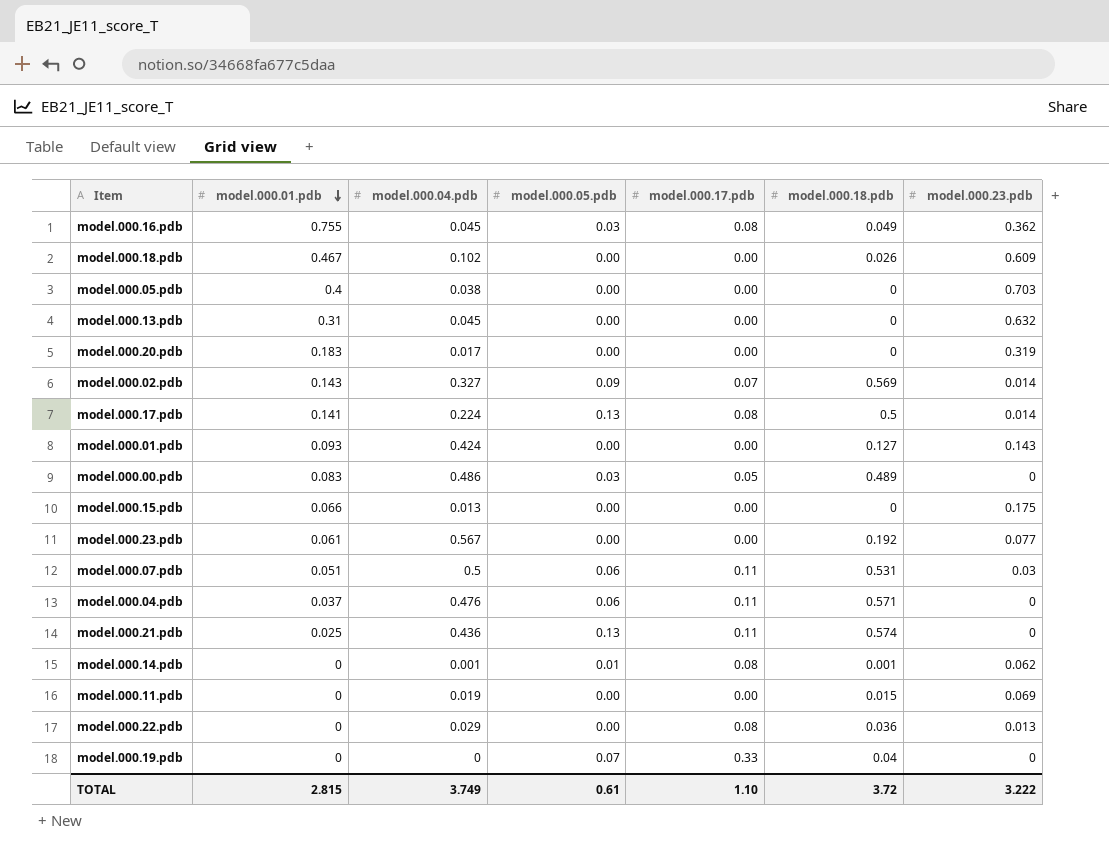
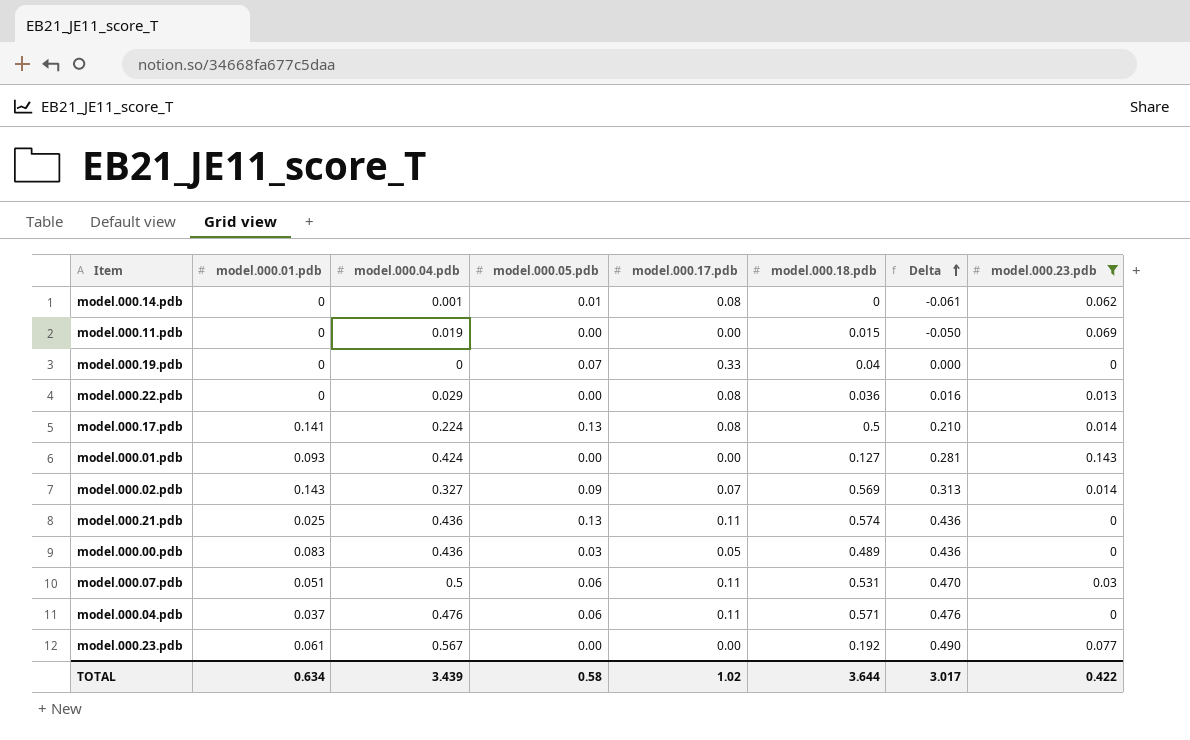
filter: none -> model.000.23.pdb <= 0.143
row order: model.000.01.pdb descending -> Delta ascending
column Delta | formula: none -> [model.000.04.pdb] - [model.000.23.pdb]
model.000.14.pdb | model.000.18.pdb: 0.001 -> 0
model.000.00.pdb | model.000.04.pdb: 0.486 -> 0.436
TOTAL | model.000.01.pdb: 2.815 -> 0.634
TOTAL | model.000.04.pdb: 3.749 -> 3.439
TOTAL | model.000.05.pdb: 0.61 -> 0.58
TOTAL | model.000.17.pdb: 1.10 -> 1.02
TOTAL | model.000.18.pdb: 3.72 -> 3.644
TOTAL | model.000.23.pdb: 3.222 -> 0.422

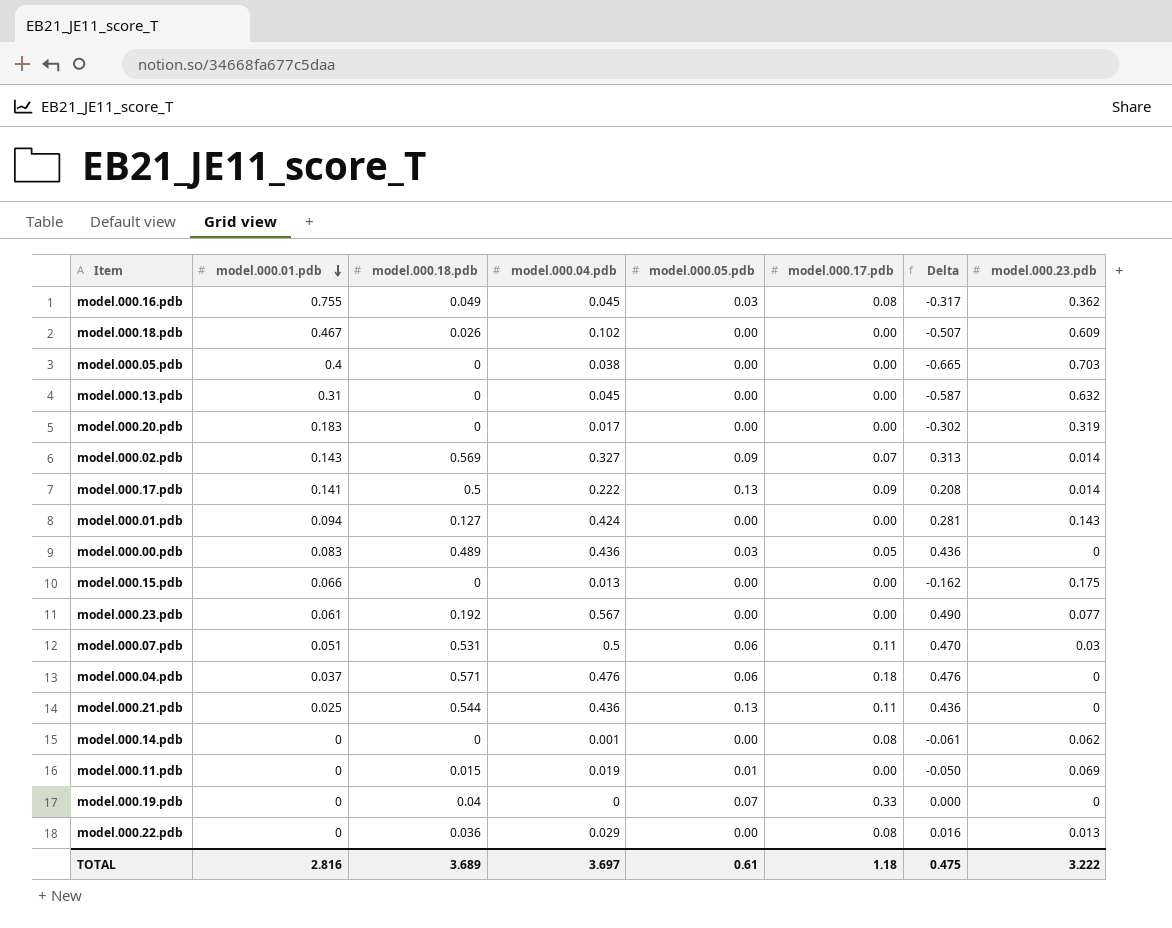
filter: model.000.23.pdb <= 0.143 -> none
row order: Delta ascending -> model.000.01.pdb descending
column model.000.18.pdb | position: 6 -> 3
model.000.17.pdb | model.000.04.pdb: 0.224 -> 0.222
model.000.17.pdb | model.000.17.pdb: 0.08 -> 0.09
model.000.17.pdb | Delta: 0.210 -> 0.208
model.000.01.pdb | model.000.01.pdb: 0.093 -> 0.094
model.000.04.pdb | model.000.17.pdb: 0.11 -> 0.18
model.000.21.pdb | model.000.18.pdb: 0.574 -> 0.544
model.000.14.pdb | model.000.05.pdb: 0.01 -> 0.00
model.000.11.pdb | model.000.05.pdb: 0.00 -> 0.01
TOTAL | model.000.01.pdb: 0.634 -> 2.816
TOTAL | model.000.18.pdb: 3.644 -> 3.689
TOTAL | model.000.04.pdb: 3.439 -> 3.697
TOTAL | model.000.05.pdb: 0.58 -> 0.61
TOTAL | model.000.17.pdb: 1.02 -> 1.18
TOTAL | Delta: 3.017 -> 0.475
TOTAL | model.000.23.pdb: 0.422 -> 3.222

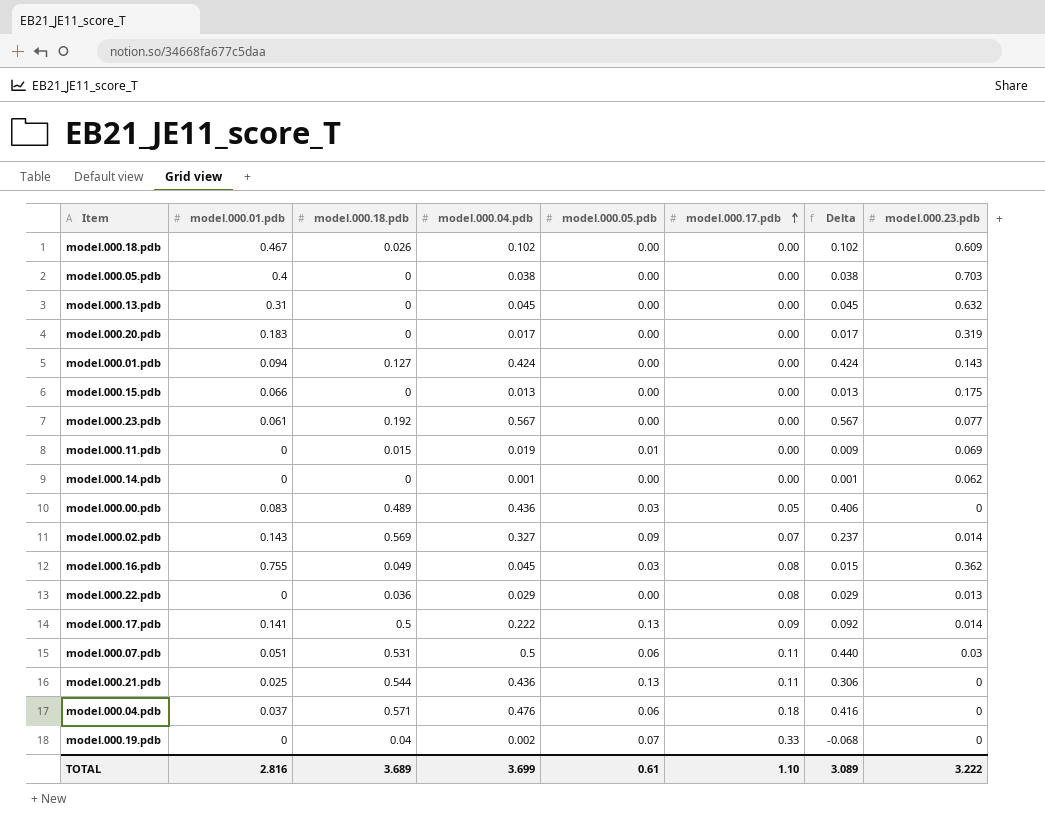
row order: model.000.01.pdb descending -> model.000.17.pdb ascending
column Delta | formula: [model.000.04.pdb] - [model.000.23.pdb] -> [model.000.04.pdb] - [model.000.05.pdb]
model.000.14.pdb | model.000.17.pdb: 0.08 -> 0.00
model.000.19.pdb | model.000.04.pdb: 0 -> 0.002
TOTAL | model.000.04.pdb: 3.697 -> 3.699
TOTAL | model.000.17.pdb: 1.18 -> 1.10
TOTAL | Delta: 0.475 -> 3.089

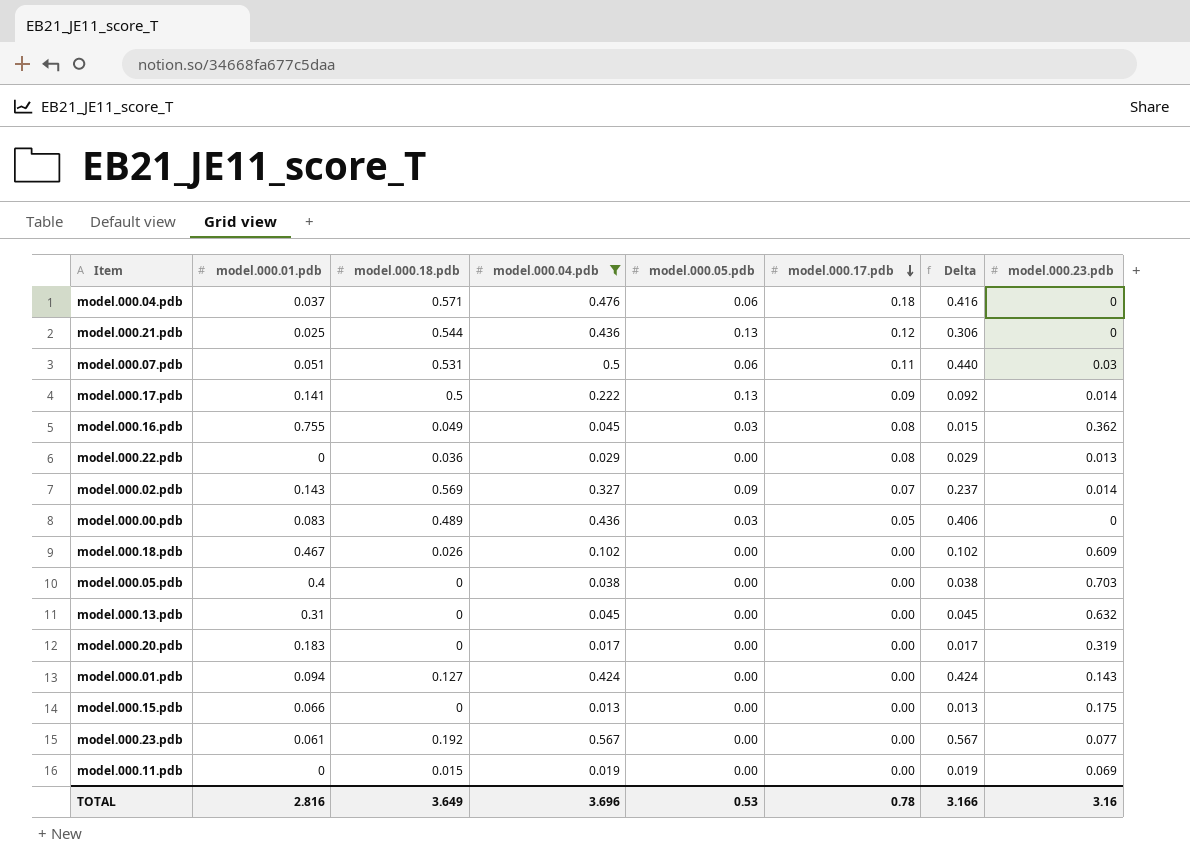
filter: none -> model.000.04.pdb >= 0.013
row order: model.000.17.pdb ascending -> model.000.17.pdb descending
model.000.21.pdb | model.000.17.pdb: 0.11 -> 0.12
model.000.11.pdb | model.000.05.pdb: 0.01 -> 0.00
model.000.11.pdb | Delta: 0.009 -> 0.019
TOTAL | model.000.18.pdb: 3.689 -> 3.649
TOTAL | model.000.04.pdb: 3.699 -> 3.696
TOTAL | model.000.05.pdb: 0.61 -> 0.53
TOTAL | model.000.17.pdb: 1.10 -> 0.78
TOTAL | Delta: 3.089 -> 3.166
TOTAL | model.000.23.pdb: 3.222 -> 3.16

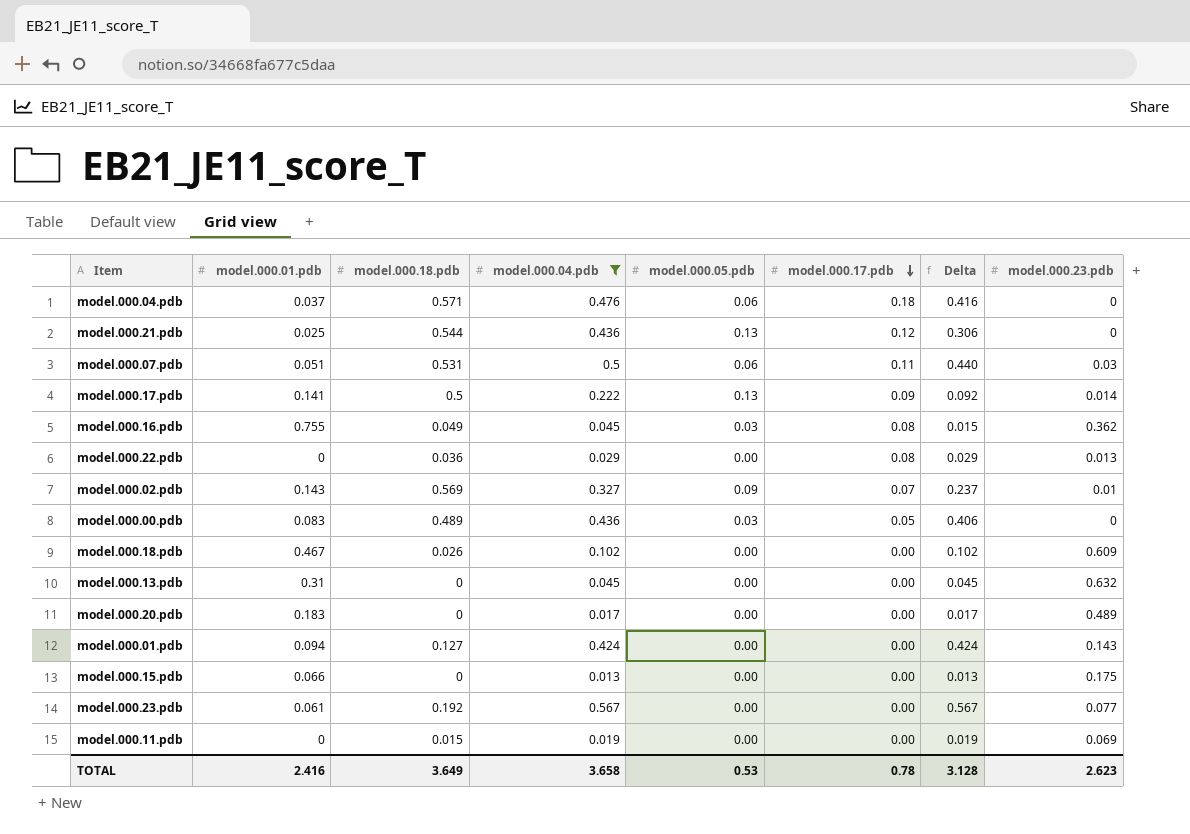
row model.000.05.pdb: 0.4 | 0 | 0.038 | 0.00 | 0.00 | 0.038 | 0.703 -> none
model.000.02.pdb | model.000.23.pdb: 0.014 -> 0.01
model.000.20.pdb | model.000.23.pdb: 0.319 -> 0.489
TOTAL | model.000.01.pdb: 2.816 -> 2.416
TOTAL | model.000.04.pdb: 3.696 -> 3.658
TOTAL | Delta: 3.166 -> 3.128
TOTAL | model.000.23.pdb: 3.16 -> 2.623

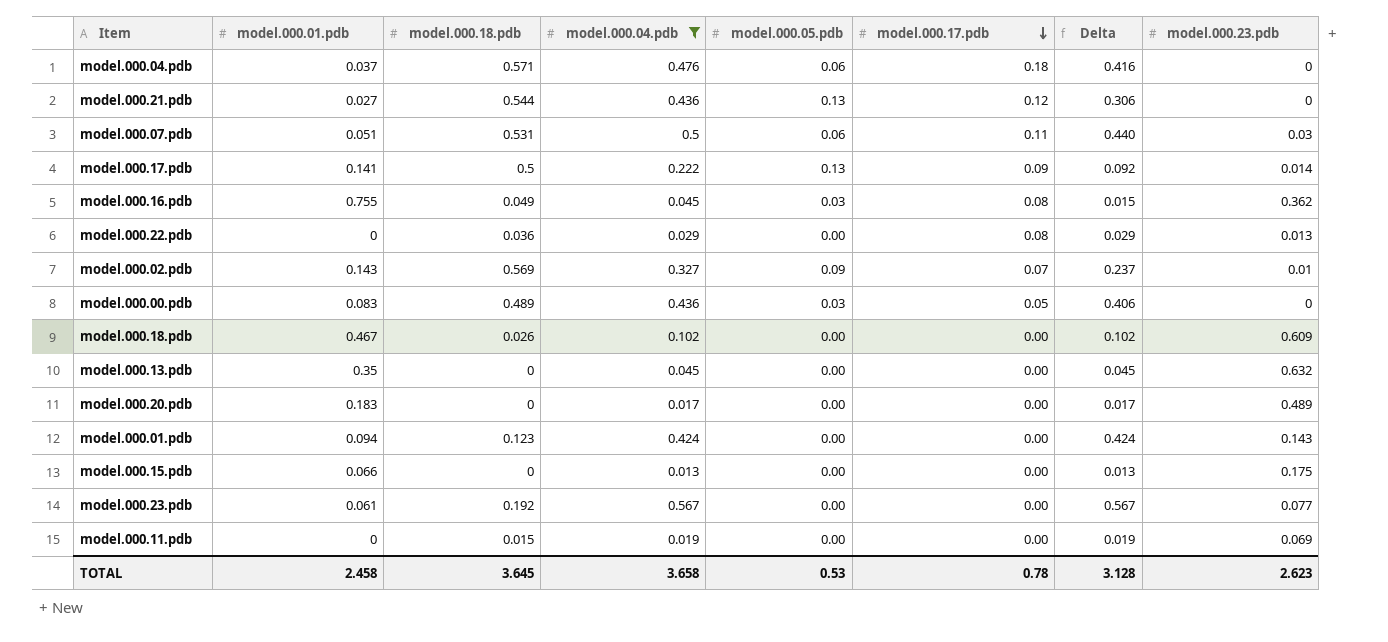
model.000.21.pdb | model.000.01.pdb: 0.025 -> 0.027
model.000.13.pdb | model.000.01.pdb: 0.31 -> 0.35
model.000.01.pdb | model.000.18.pdb: 0.127 -> 0.123
TOTAL | model.000.01.pdb: 2.416 -> 2.458
TOTAL | model.000.18.pdb: 3.649 -> 3.645

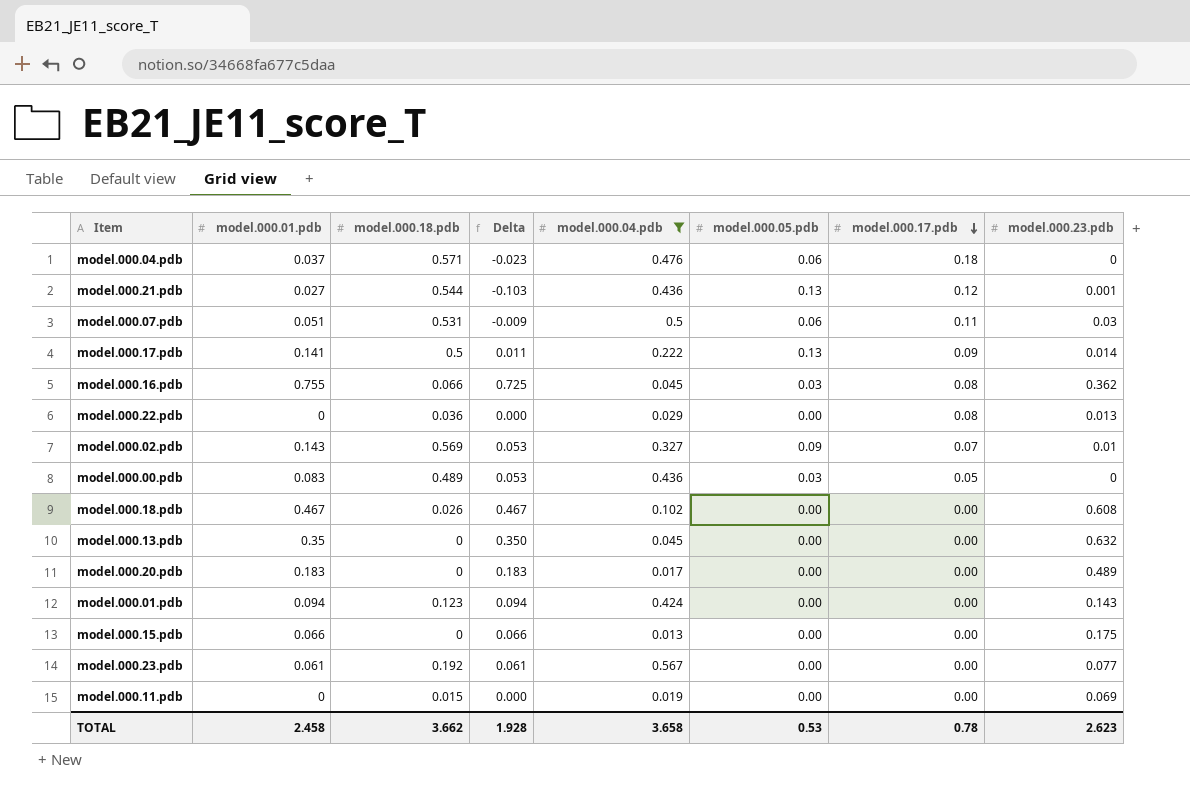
column Delta | formula: [model.000.04.pdb] - [model.000.05.pdb] -> [model.000.01.pdb] - [model.000.05.pdb]
column Delta | position: 7 -> 4
model.000.21.pdb | model.000.23.pdb: 0 -> 0.001
model.000.16.pdb | model.000.18.pdb: 0.049 -> 0.066
model.000.18.pdb | model.000.23.pdb: 0.609 -> 0.608
TOTAL | model.000.18.pdb: 3.645 -> 3.662
TOTAL | Delta: 3.128 -> 1.928

